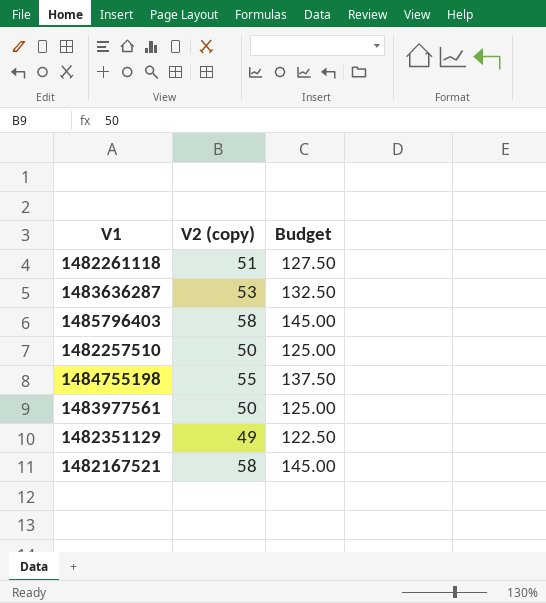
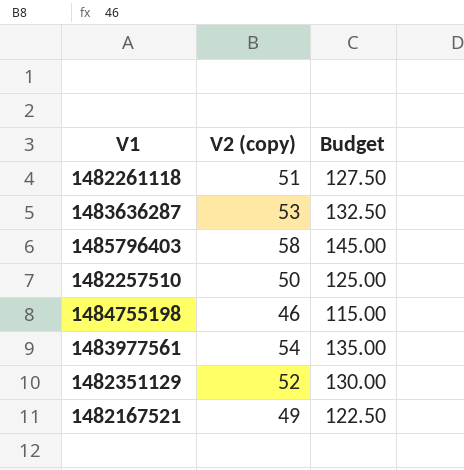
1484755198 | V2 (copy): 55 -> 46
1484755198 | Budget: 137.50 -> 115.00
1483977561 | V2 (copy): 50 -> 54
1483977561 | Budget: 125.00 -> 135.00
1482351129 | V2 (copy): 49 -> 52
1482351129 | Budget: 122.50 -> 130.00
1482167521 | V2 (copy): 58 -> 49
1482167521 | Budget: 145.00 -> 122.50

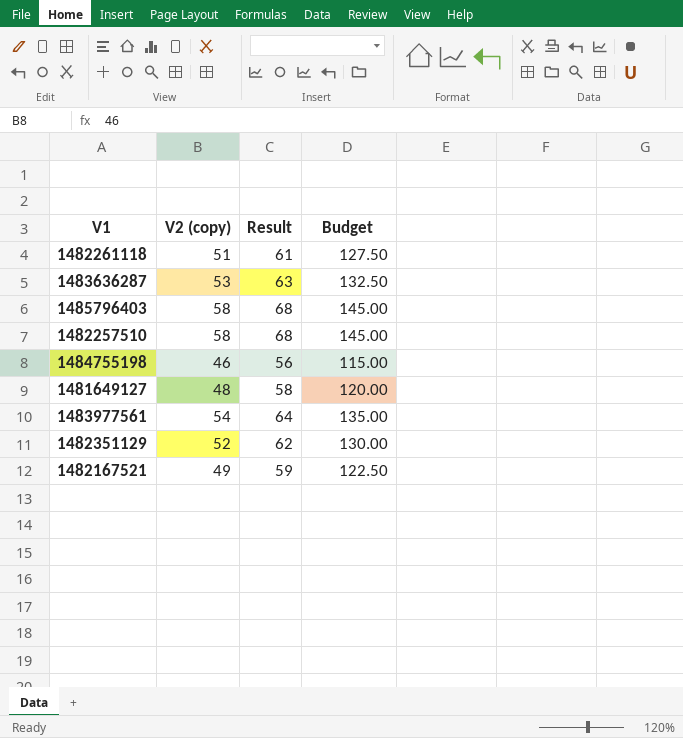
column Result | formula: none -> [V2 (copy)] + 10
1482257510 | V2 (copy): 50 -> 58
1482257510 | Budget: 125.00 -> 145.00
row 1481649127: none -> 48 | 58 | 120.00

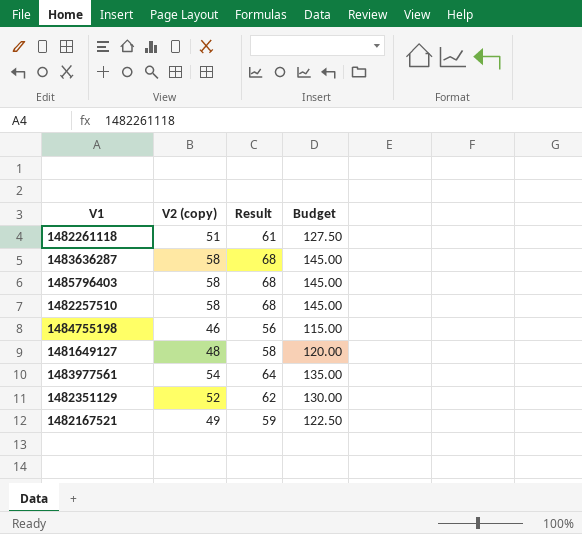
1483636287 | V2 (copy): 53 -> 58
1483636287 | Result: 63 -> 68
1483636287 | Budget: 132.50 -> 145.00

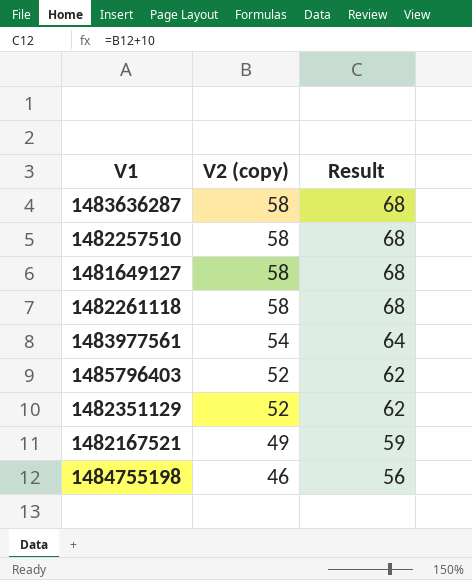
row order: none -> V2 (copy) descending
column Budget | formula: [V2 (copy)] * 2.5 -> none
1481649127 | V2 (copy): 48 -> 58
1481649127 | Result: 58 -> 68
1482261118 | V2 (copy): 51 -> 58
1482261118 | Result: 61 -> 68
1485796403 | V2 (copy): 58 -> 52
1485796403 | Result: 68 -> 62

